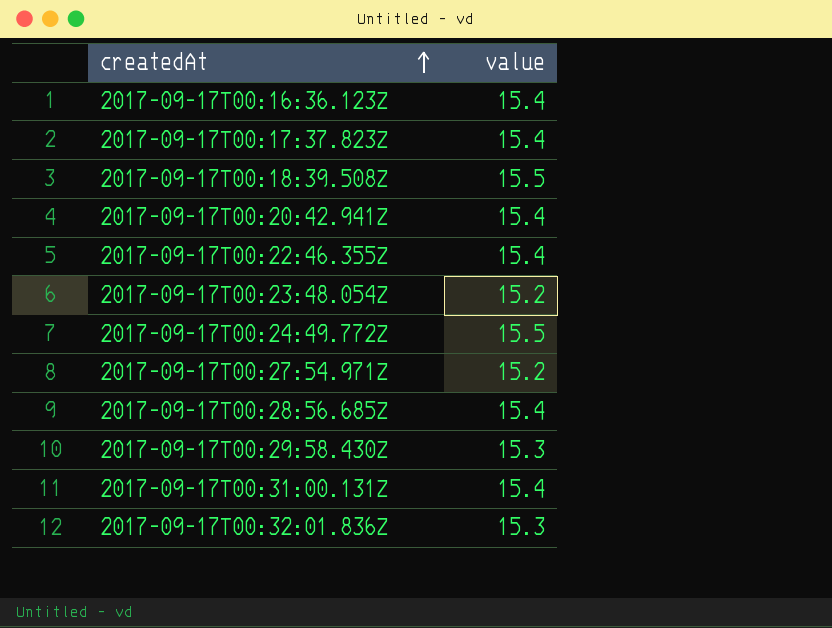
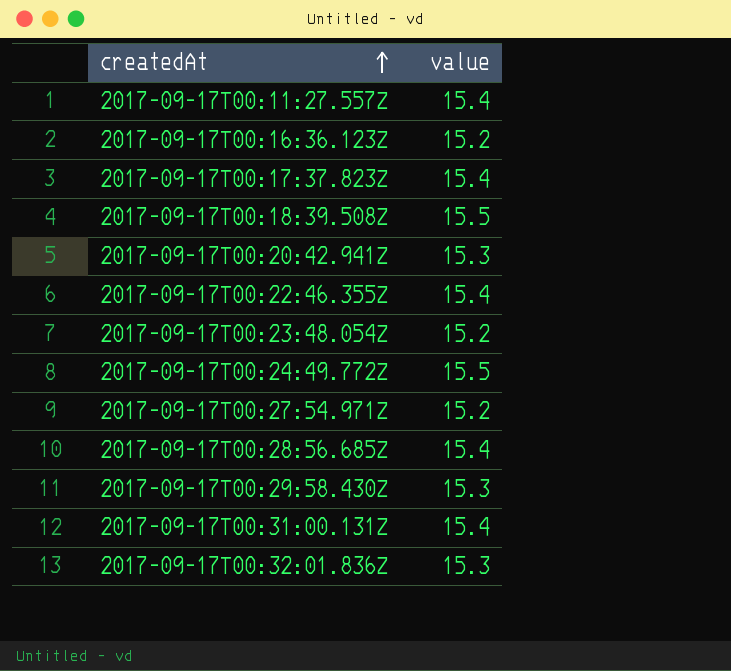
row 2017-09-17T00:11:27.557Z: none -> 15.4
2017-09-17T00:16:36.123Z | value: 15.4 -> 15.2
2017-09-17T00:20:42.941Z | value: 15.4 -> 15.3

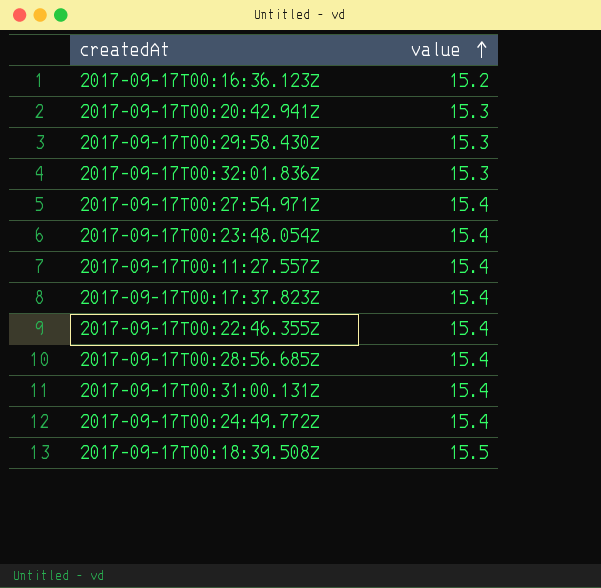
row order: createdAt ascending -> value ascending
2017-09-17T00:27:54.971Z | value: 15.2 -> 15.4
2017-09-17T00:23:48.054Z | value: 15.2 -> 15.4
2017-09-17T00:24:49.772Z | value: 15.5 -> 15.4

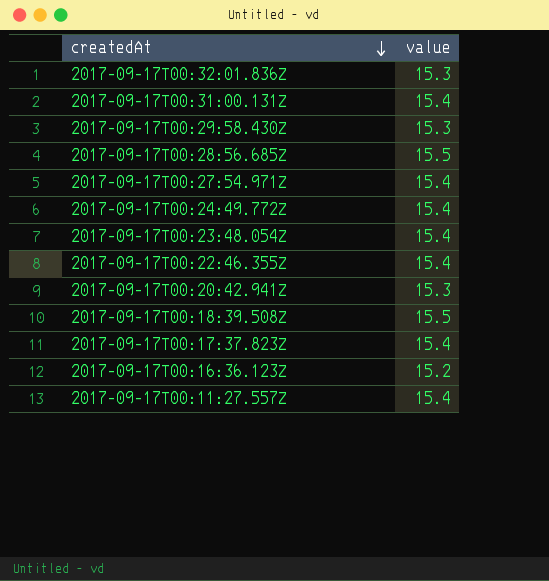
row order: value ascending -> createdAt descending
2017-09-17T00:28:56.685Z | value: 15.4 -> 15.5

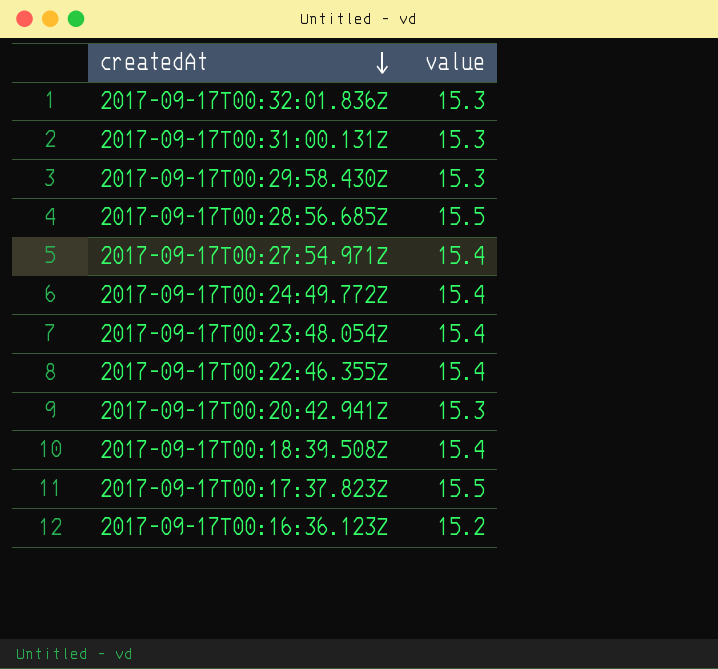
row 2017-09-17T00:11:27.557Z: 15.4 -> none
2017-09-17T00:31:00.131Z | value: 15.4 -> 15.3
2017-09-17T00:18:39.508Z | value: 15.5 -> 15.4
2017-09-17T00:17:37.823Z | value: 15.4 -> 15.5

